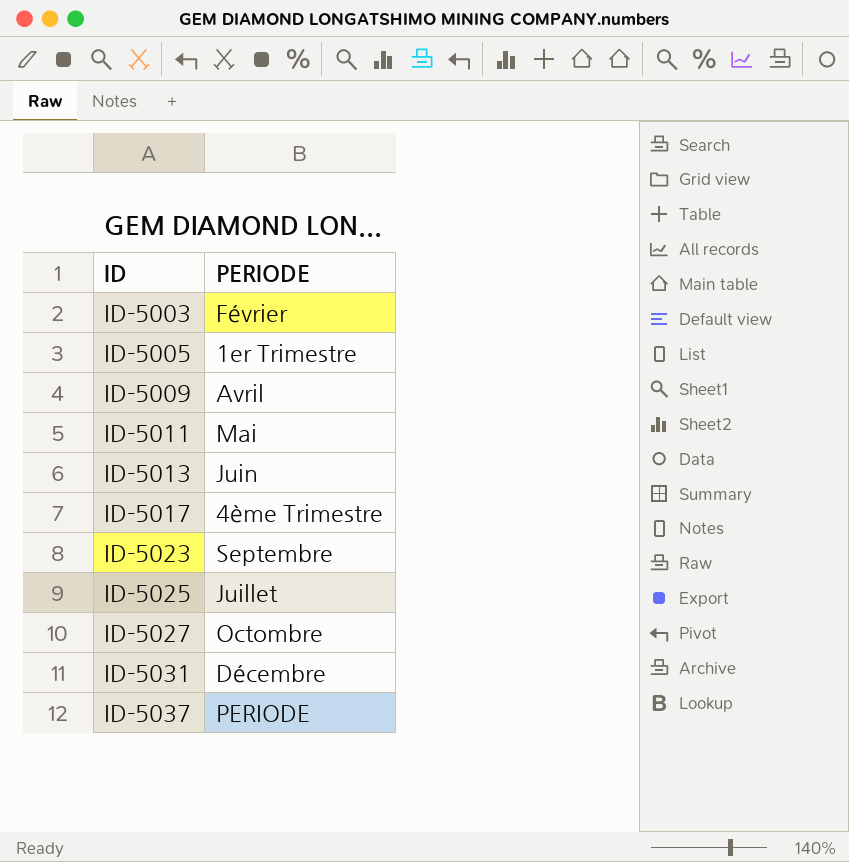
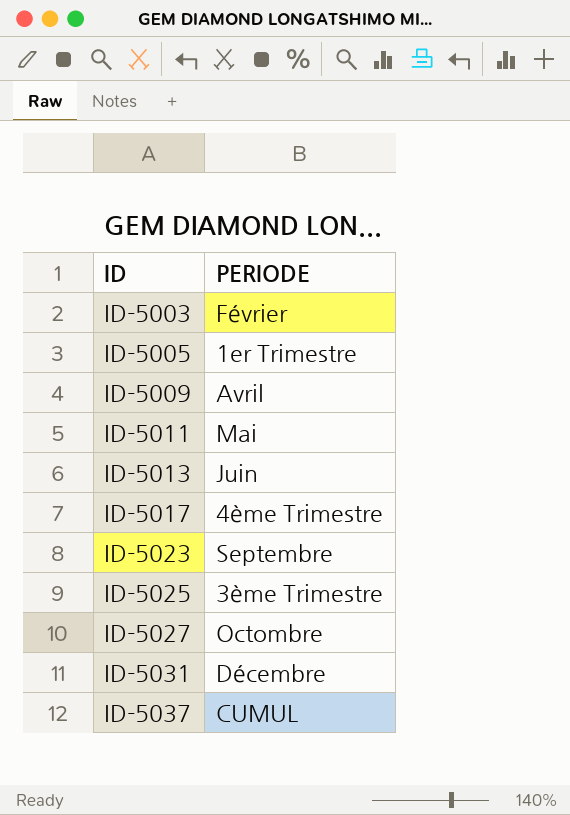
ID-5025 | PERIODE: Juillet -> 3ème Trimestre
ID-5037 | PERIODE: PERIODE -> CUMUL

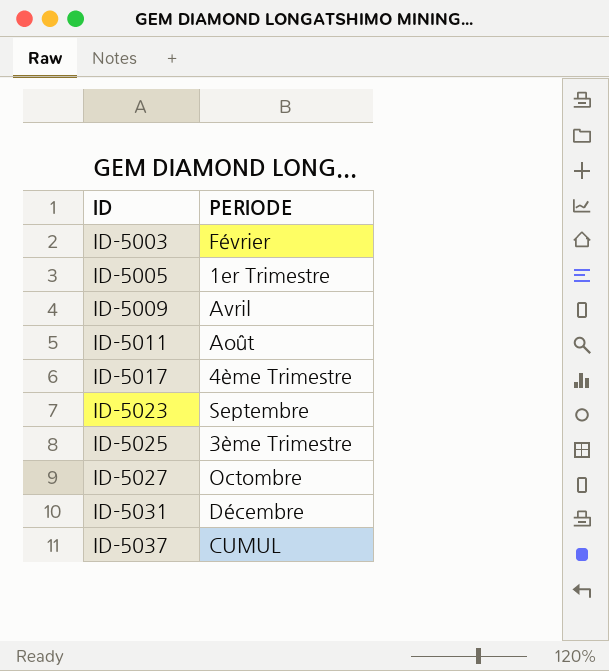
row ID-5013: Juin -> none
ID-5011 | PERIODE: Mai -> Août

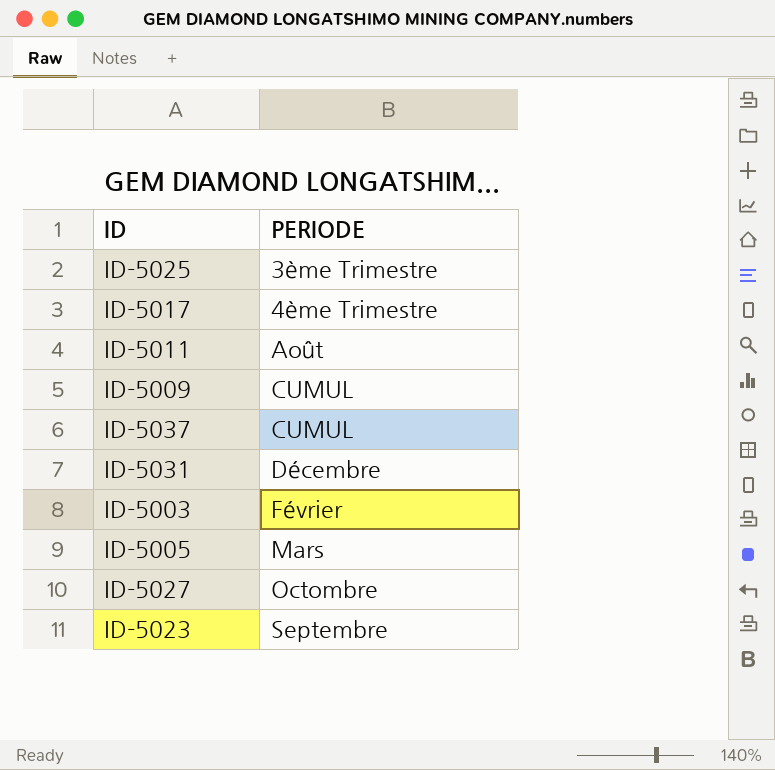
row order: ID ascending -> PERIODE ascending
ID-5009 | PERIODE: Avril -> CUMUL
ID-5005 | PERIODE: 1er Trimestre -> Mars

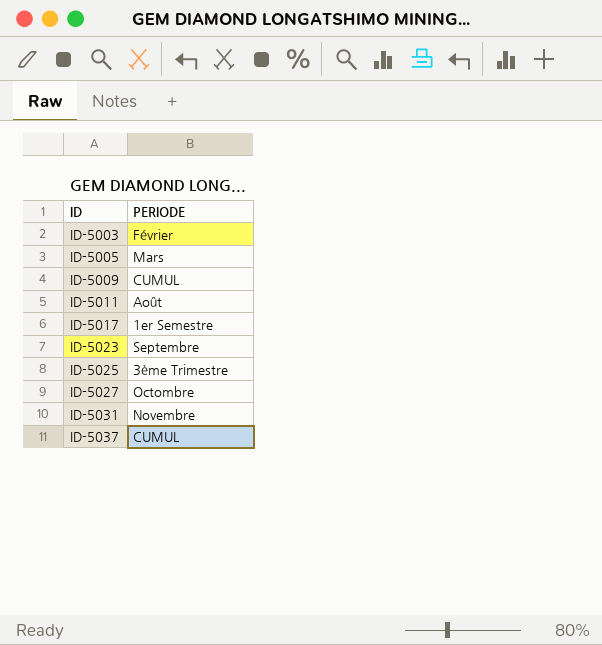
row order: PERIODE ascending -> ID ascending
ID-5017 | PERIODE: 4ème Trimestre -> 1er Semestre
ID-5031 | PERIODE: Décembre -> Novembre

